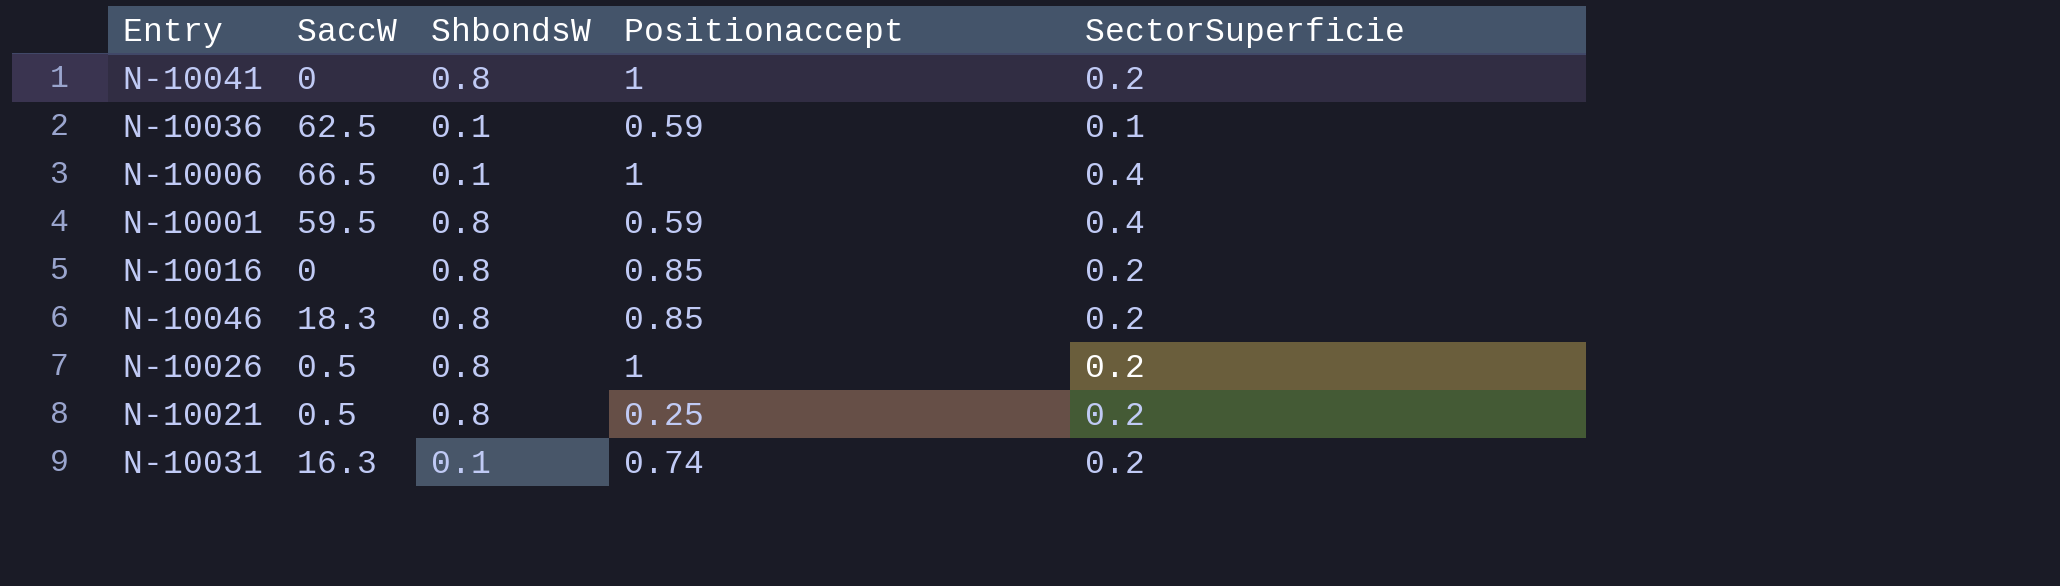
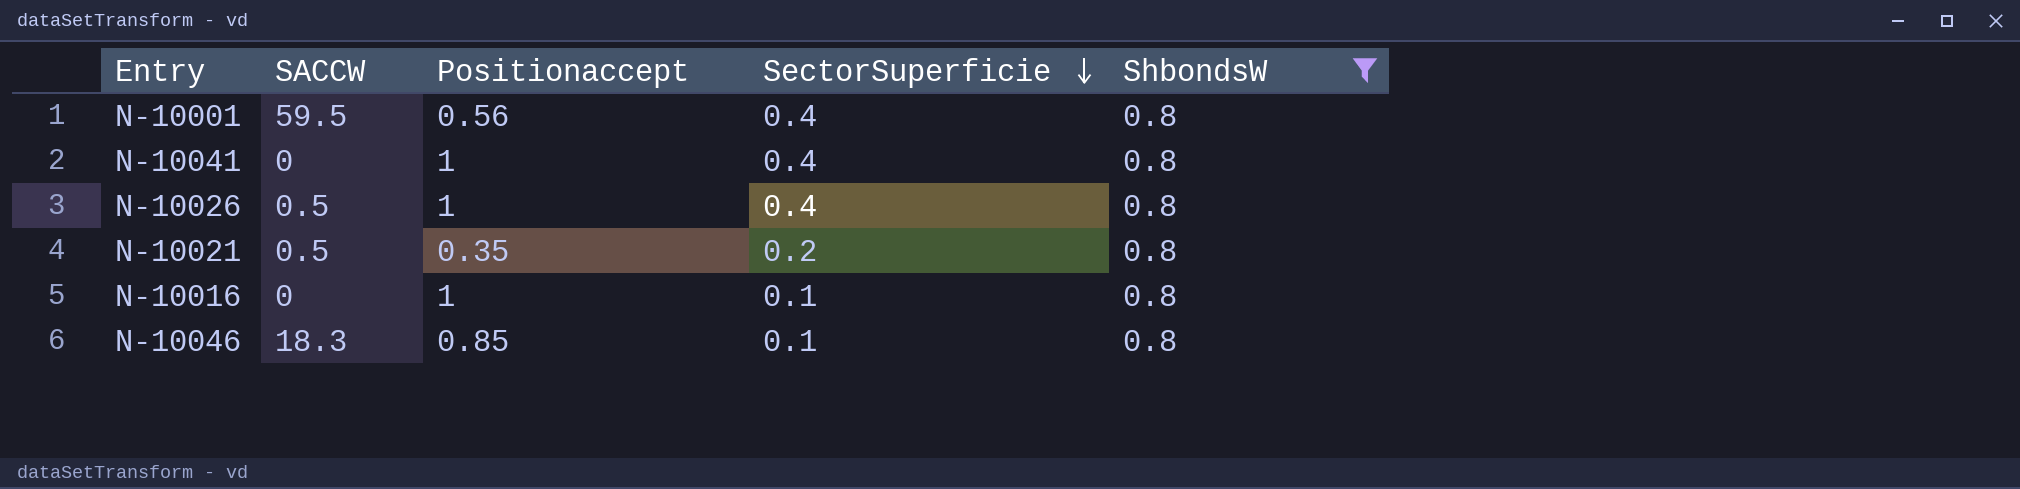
filter: none -> ShbondsW = 0.8
row order: none -> SectorSuperficie descending
column name: SaccW -> SACCW
column ShbondsW | position: 3 -> 5
N-10001 | Positionaccept: 0.59 -> 0.56
N-10041 | SectorSuperficie: 0.2 -> 0.4
N-10026 | SectorSuperficie: 0.2 -> 0.4
N-10021 | Positionaccept: 0.25 -> 0.35
N-10016 | Positionaccept: 0.85 -> 1
N-10016 | SectorSuperficie: 0.2 -> 0.1
N-10046 | SectorSuperficie: 0.2 -> 0.1

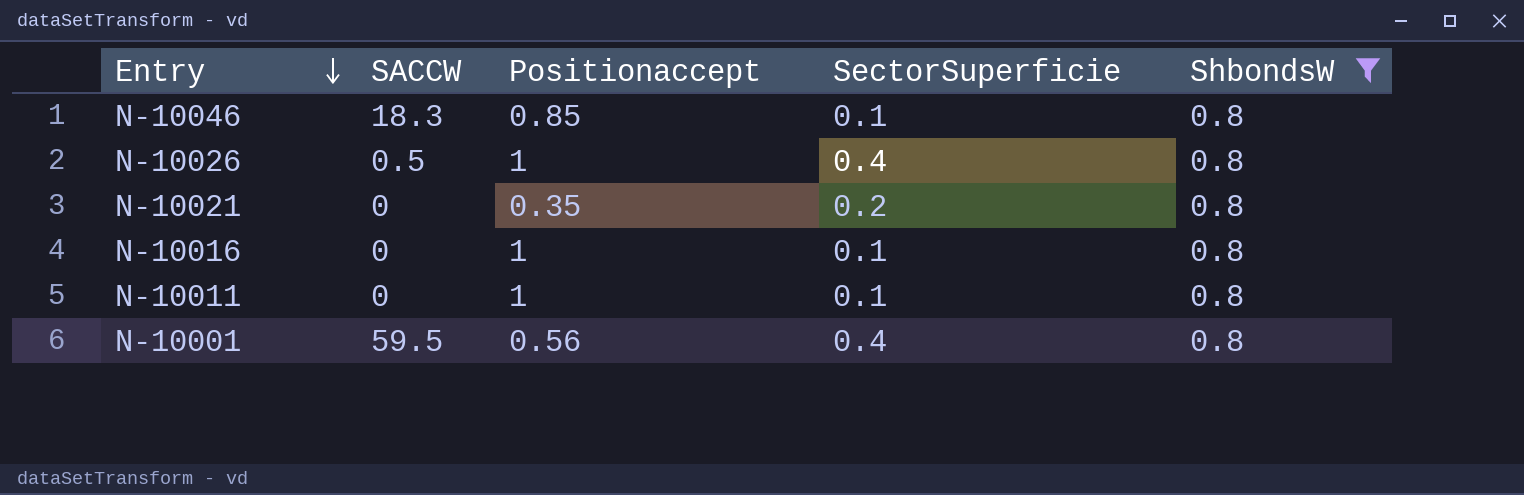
row order: SectorSuperficie descending -> Entry descending
row N-10041: 0 | 1 | 0.4 | 0.8 -> none
N-10021 | SACCW: 0.5 -> 0
row N-10011: none -> 0 | 1 | 0.1 | 0.8

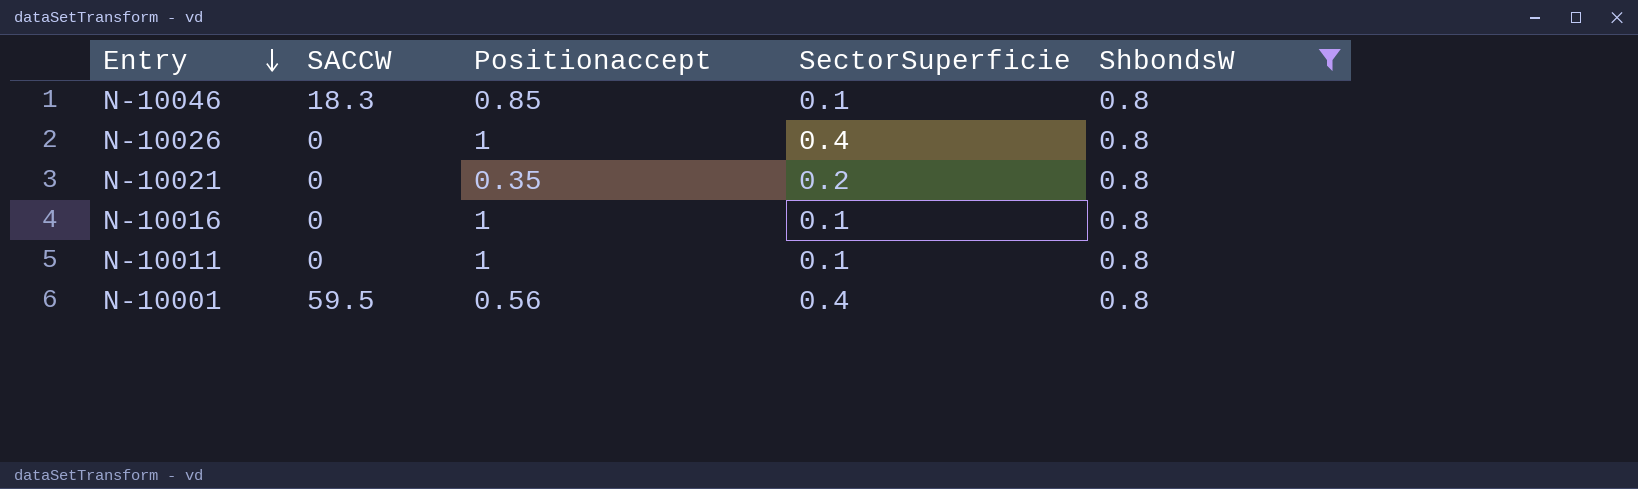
N-10026 | SACCW: 0.5 -> 0

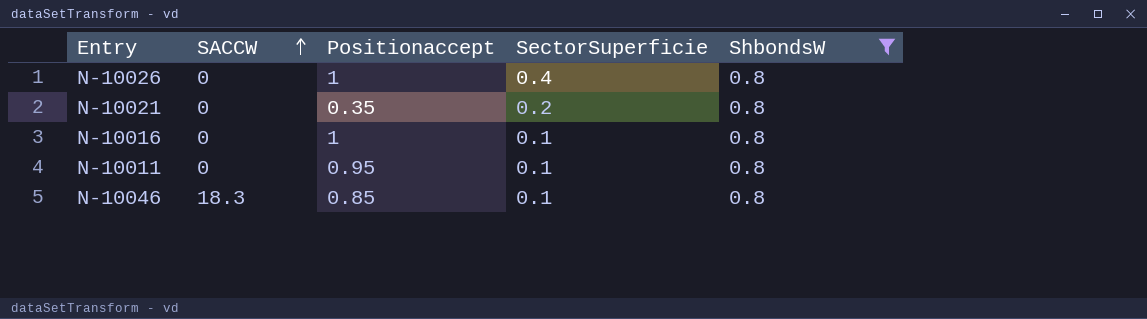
row order: Entry descending -> SACCW ascending
row N-10001: 59.5 | 0.56 | 0.4 | 0.8 -> none
N-10011 | Positionaccept: 1 -> 0.95

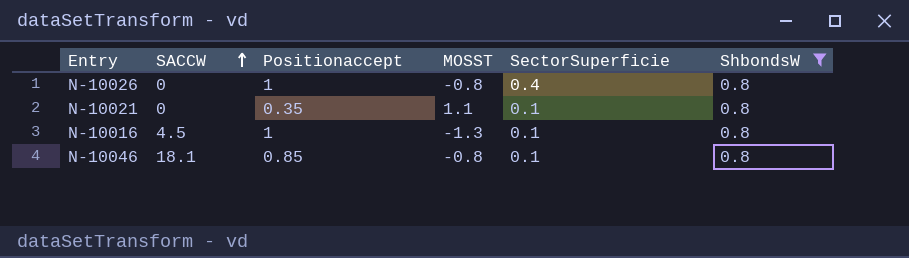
column MOSST | position: none -> 4
row N-10011: 0 | 0.95 | 0.1 | 0.8 -> none
N-10021 | SectorSuperficie: 0.2 -> 0.1
N-10016 | SACCW: 0 -> 4.5
N-10046 | SACCW: 18.3 -> 18.1

